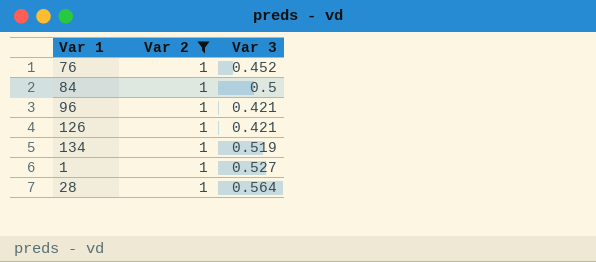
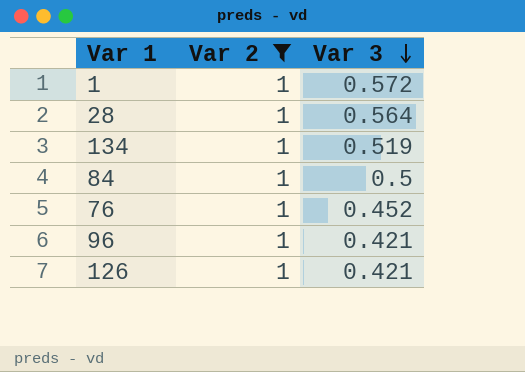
row order: none -> Var 3 descending
1 | Var 3: 0.527 -> 0.572

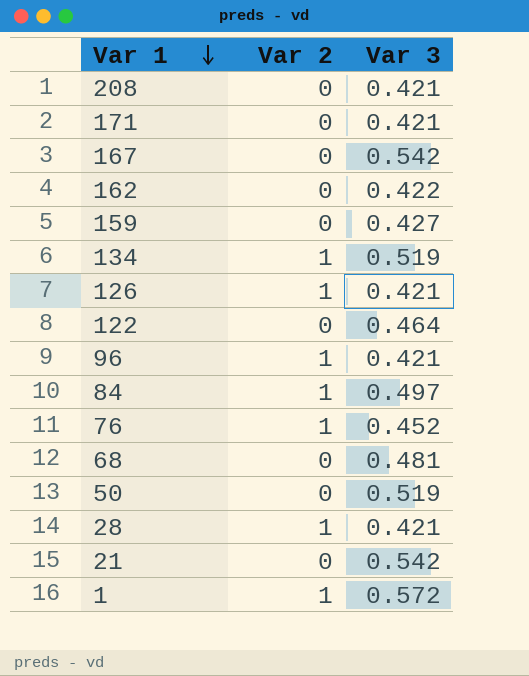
filter: Var 2 = 1 -> none
row order: Var 3 descending -> Var 1 descending
84 | Var 3: 0.5 -> 0.497
28 | Var 3: 0.564 -> 0.421

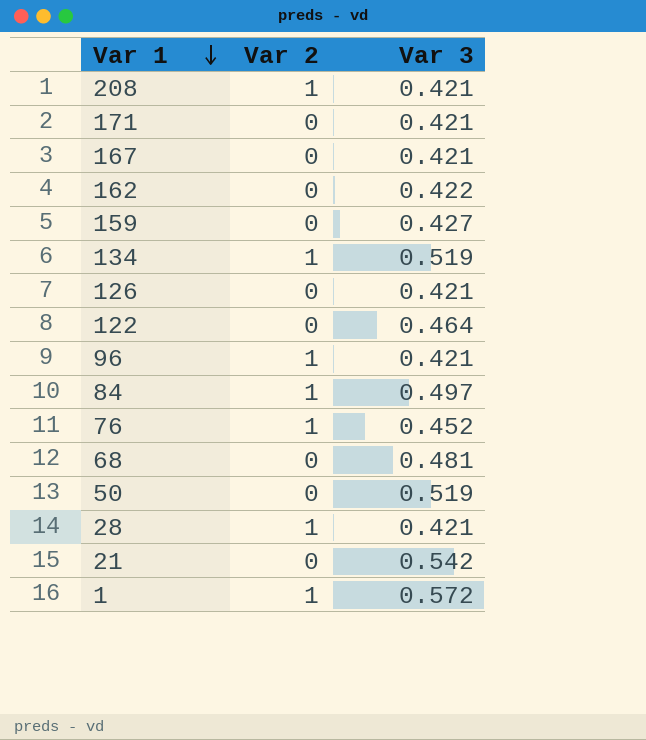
208 | Var 2: 0 -> 1
167 | Var 3: 0.542 -> 0.421
126 | Var 2: 1 -> 0

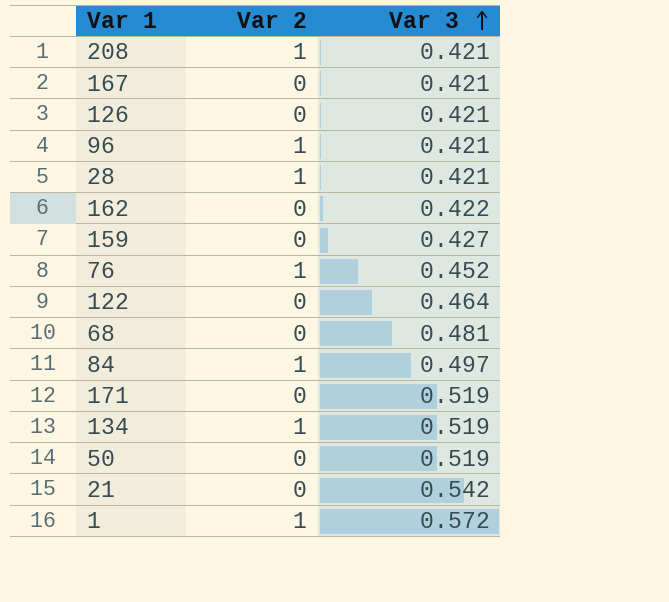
row order: Var 1 descending -> Var 3 ascending
171 | Var 3: 0.421 -> 0.519

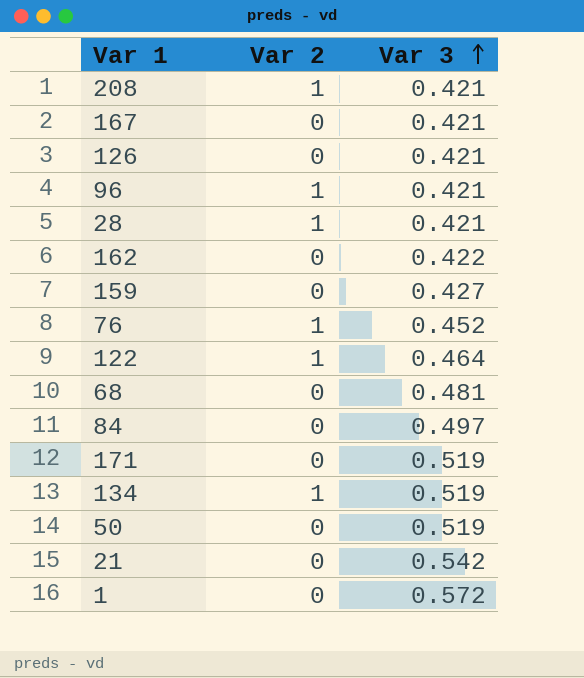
122 | Var 2: 0 -> 1
84 | Var 2: 1 -> 0
1 | Var 2: 1 -> 0

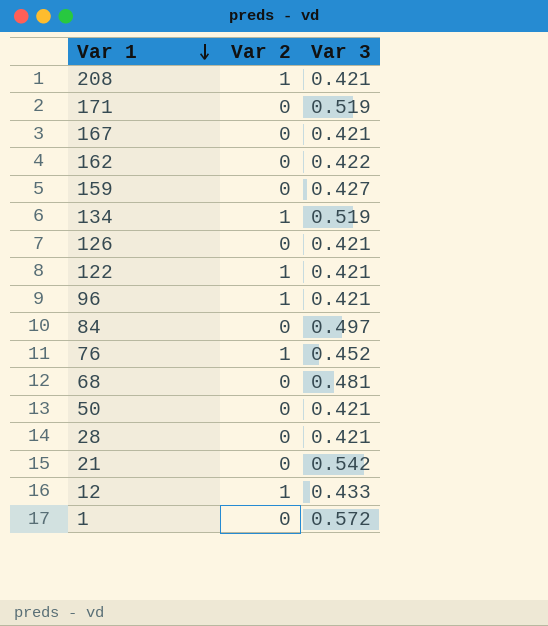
row order: Var 3 ascending -> Var 1 descending
122 | Var 3: 0.464 -> 0.421
50 | Var 3: 0.519 -> 0.421
28 | Var 2: 1 -> 0
row 12: none -> 1 | 0.433

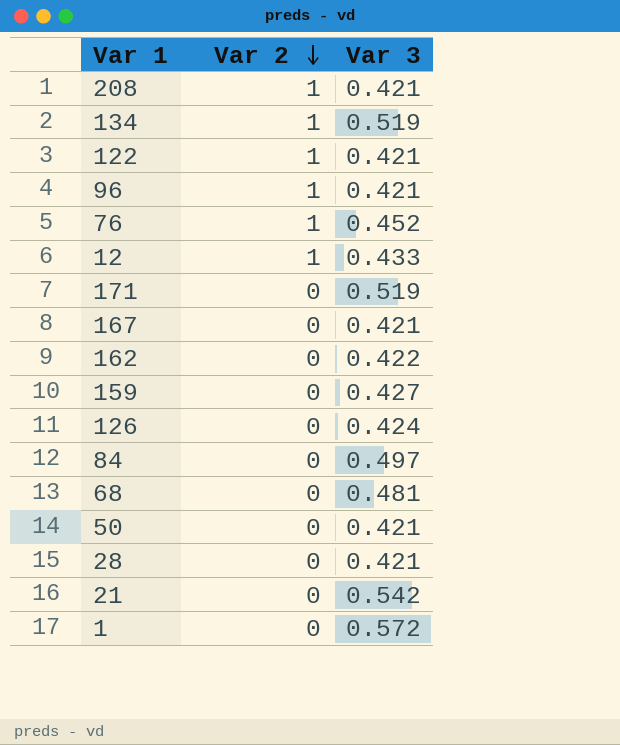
row order: Var 1 descending -> Var 2 descending
126 | Var 3: 0.421 -> 0.424

